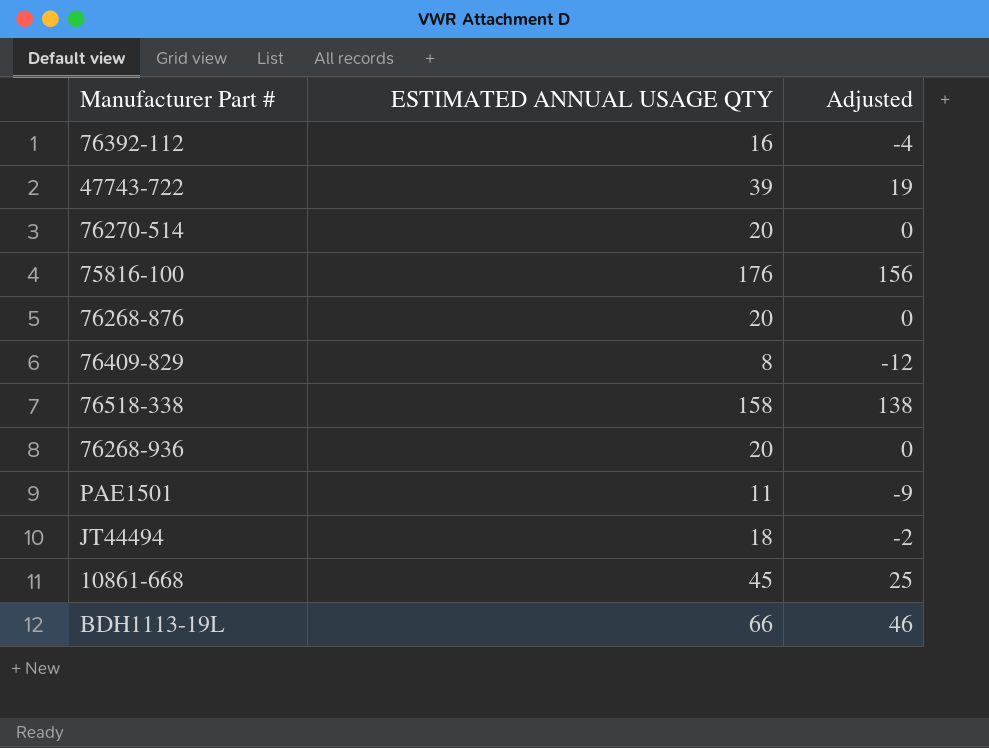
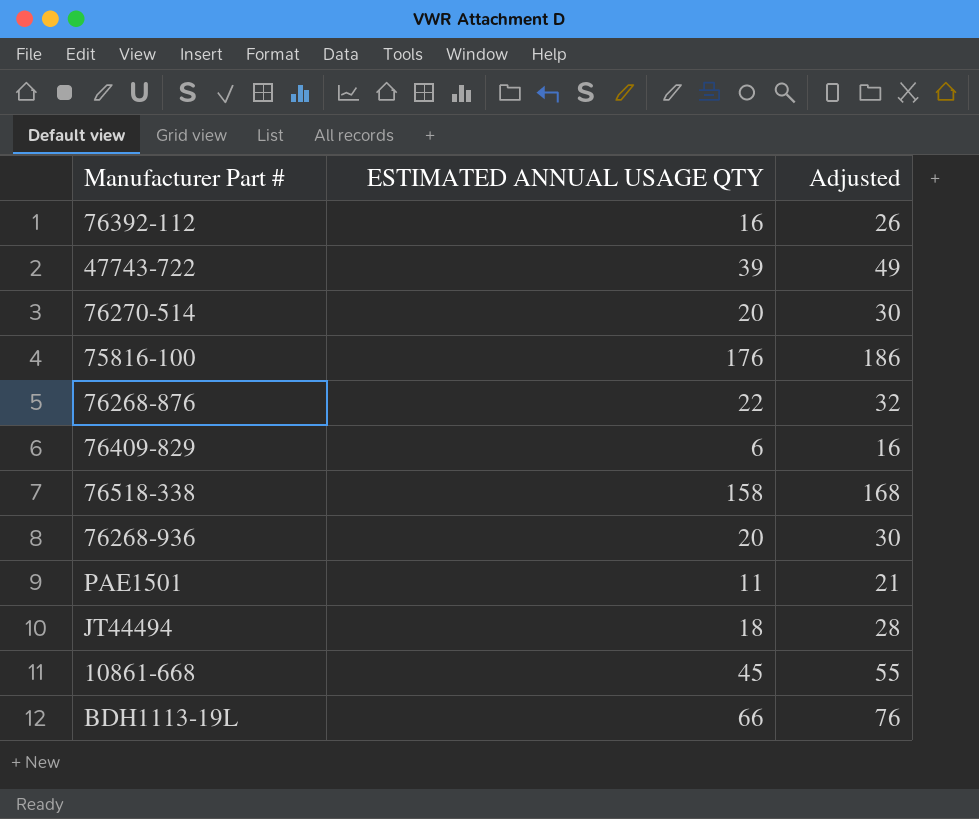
column Adjusted | formula: [ESTIMATED ANNUAL USAGE QTY] - 20 -> [ESTIMATED ANNUAL USAGE QTY] + 10
76268-876 | ESTIMATED ANNUAL USAGE QTY: 20 -> 22
76409-829 | ESTIMATED ANNUAL USAGE QTY: 8 -> 6

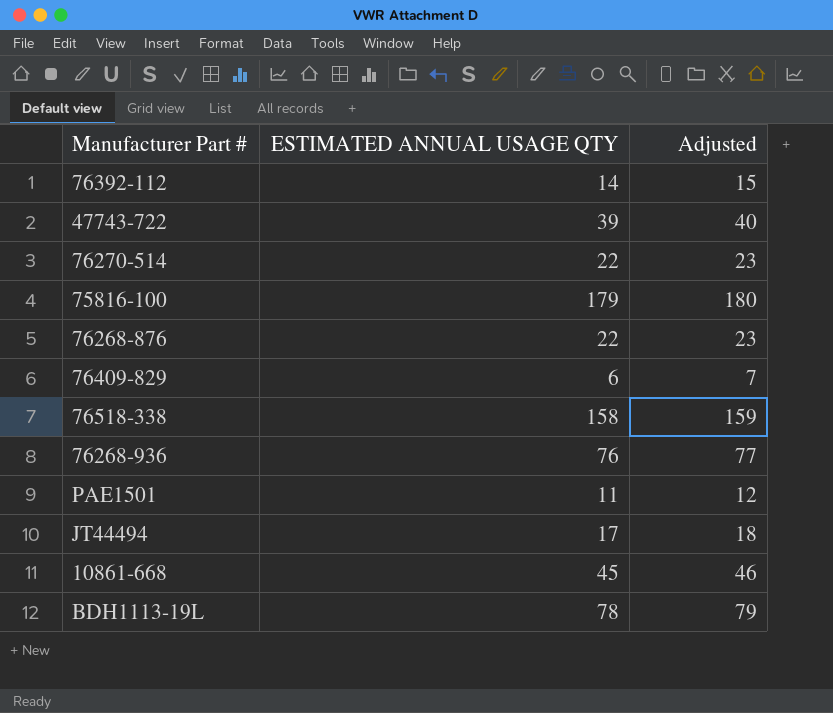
column Adjusted | formula: [ESTIMATED ANNUAL USAGE QTY] + 10 -> [ESTIMATED ANNUAL USAGE QTY] + 1
76392-112 | ESTIMATED ANNUAL USAGE QTY: 16 -> 14
76270-514 | ESTIMATED ANNUAL USAGE QTY: 20 -> 22
75816-100 | ESTIMATED ANNUAL USAGE QTY: 176 -> 179
76268-936 | ESTIMATED ANNUAL USAGE QTY: 20 -> 76
JT44494 | ESTIMATED ANNUAL USAGE QTY: 18 -> 17
BDH1113-19L | ESTIMATED ANNUAL USAGE QTY: 66 -> 78

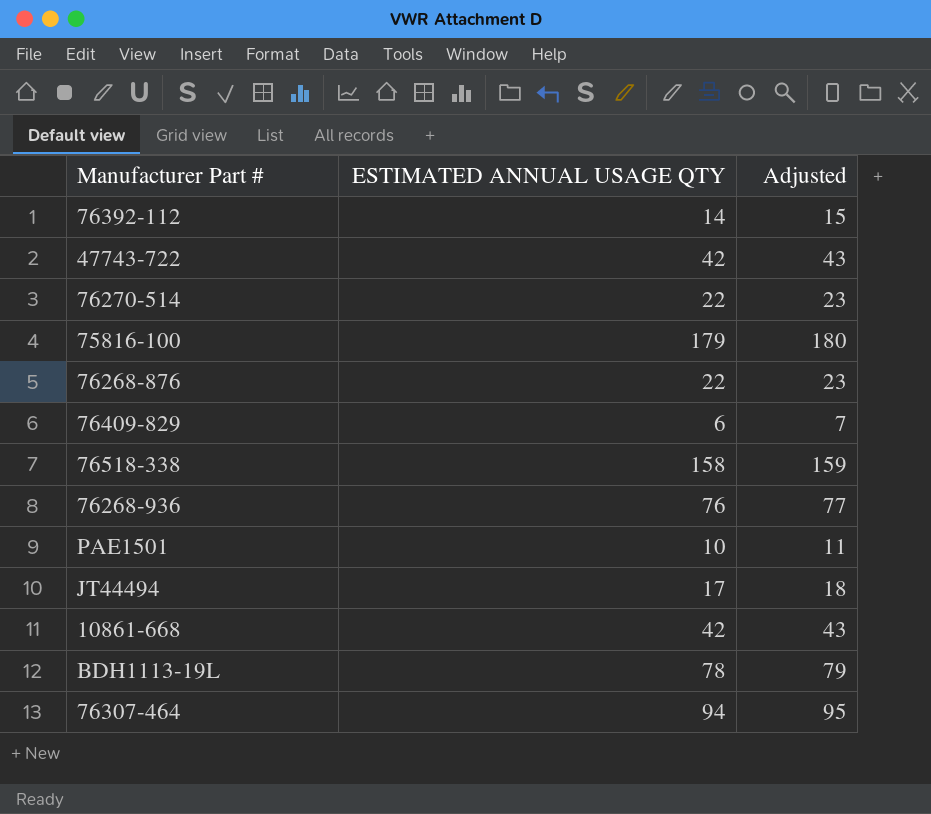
47743-722 | ESTIMATED ANNUAL USAGE QTY: 39 -> 42
47743-722 | Adjusted: 40 -> 43
PAE1501 | ESTIMATED ANNUAL USAGE QTY: 11 -> 10
PAE1501 | Adjusted: 12 -> 11
10861-668 | ESTIMATED ANNUAL USAGE QTY: 45 -> 42
10861-668 | Adjusted: 46 -> 43
row 76307-464: none -> 94 | 95

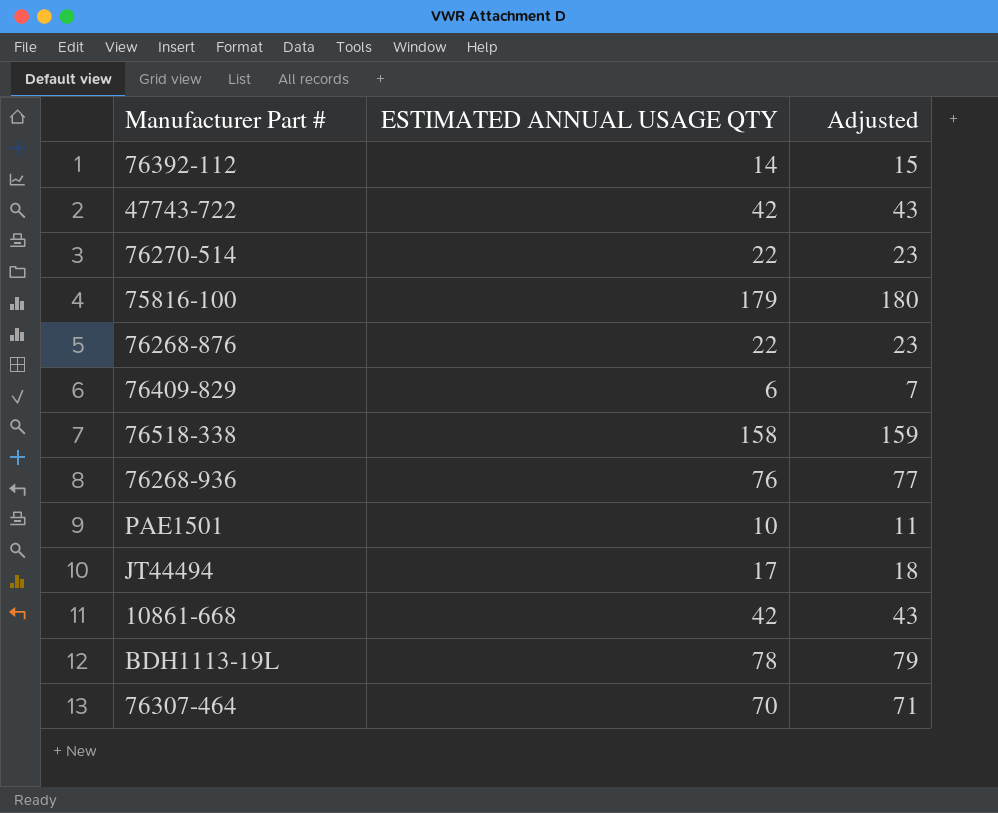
76307-464 | ESTIMATED ANNUAL USAGE QTY: 94 -> 70
76307-464 | Adjusted: 95 -> 71

